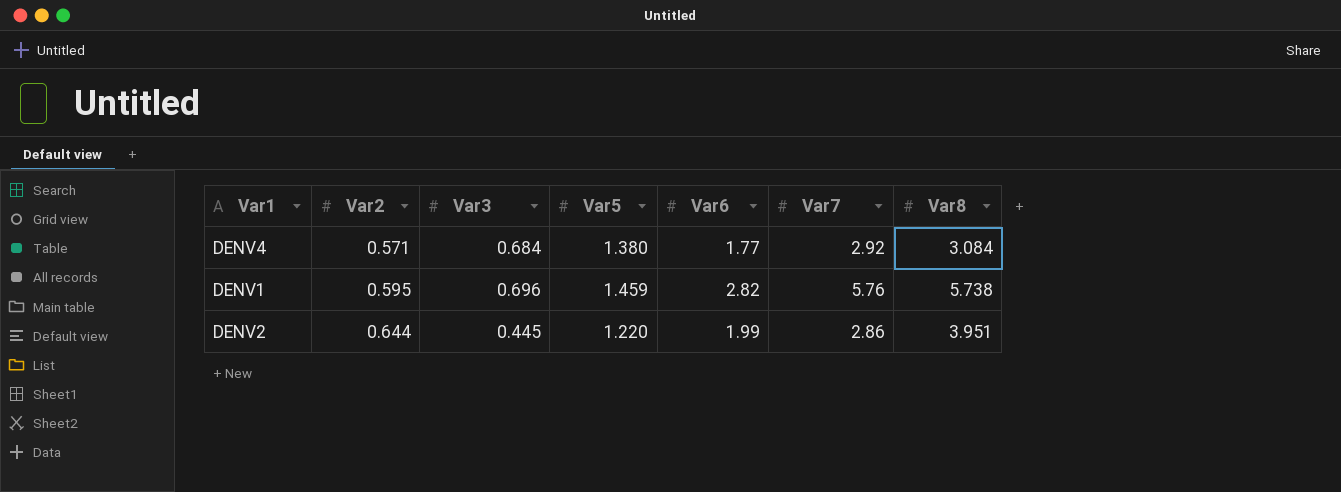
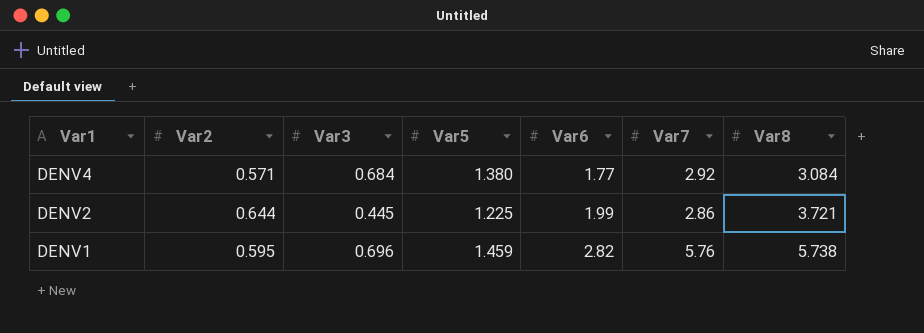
row order: Var2 ascending -> Var1 descending
DENV2 | Var5: 1.220 -> 1.225
DENV2 | Var8: 3.951 -> 3.721

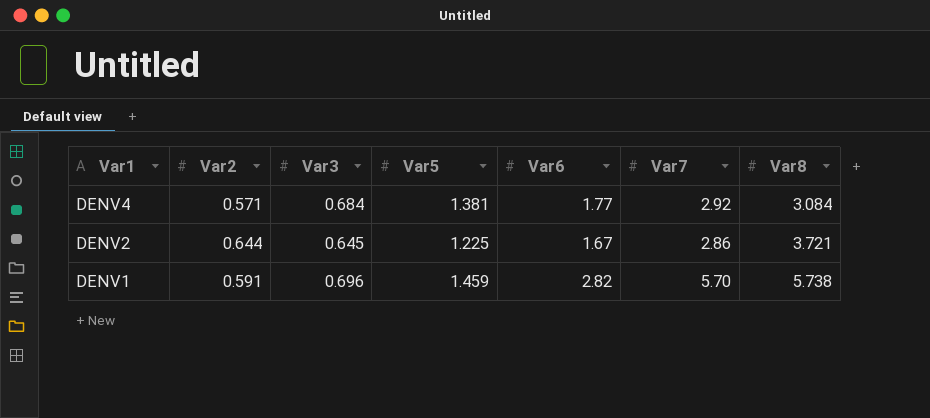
DENV4 | Var5: 1.380 -> 1.381
DENV2 | Var3: 0.445 -> 0.645
DENV2 | Var6: 1.99 -> 1.67
DENV1 | Var2: 0.595 -> 0.591
DENV1 | Var7: 5.76 -> 5.70

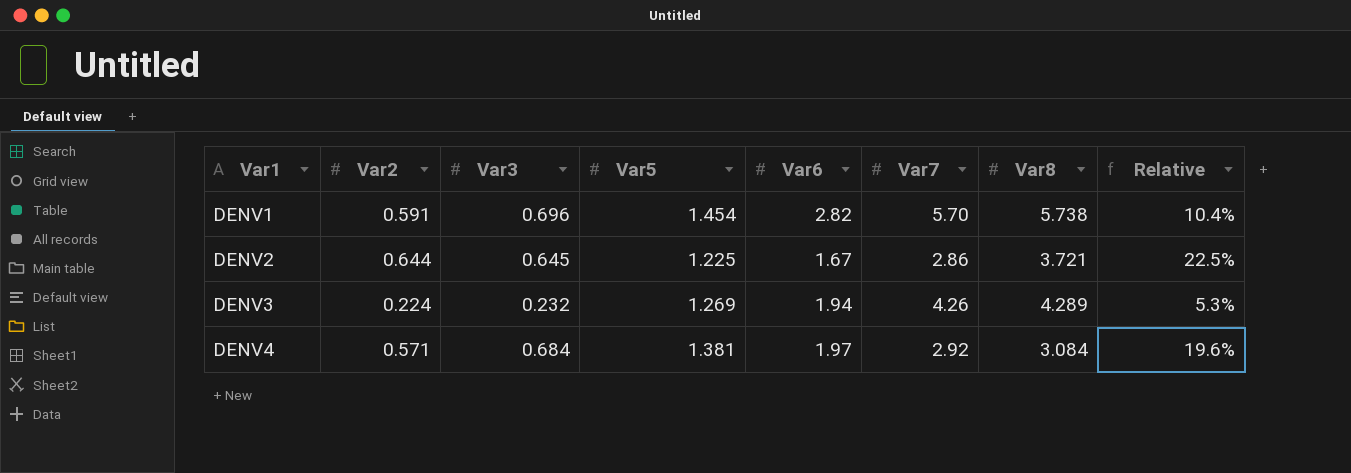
row order: Var1 descending -> Var1 ascending
column Relative | formula: none -> [Var2] / [Var7]
DENV1 | Var5: 1.459 -> 1.454
row DENV3: none -> 0.224 | 0.232 | 1.269 | 1.94 | 4.26 | 4.289 | 5.3%
DENV4 | Var6: 1.77 -> 1.97

